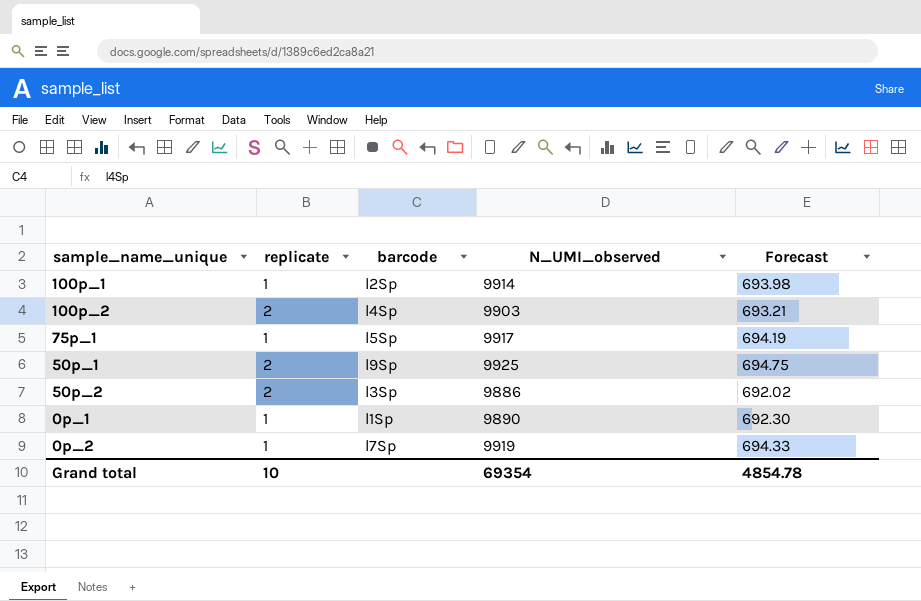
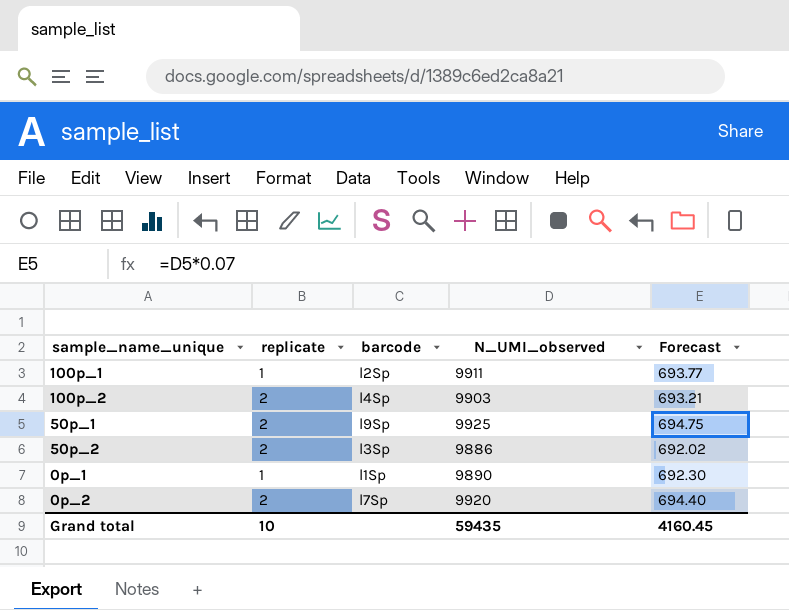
row 75p_1: 1 | l5Sp | 9917 | 694.19 -> none
100p_1 | N_UMI_observed: 9914 -> 9911
100p_1 | Forecast: 693.98 -> 693.77
0p_2 | replicate: 1 -> 2
0p_2 | N_UMI_observed: 9919 -> 9920
0p_2 | Forecast: 694.33 -> 694.40
Grand total | N_UMI_observed: 69354 -> 59435
Grand total | Forecast: 4854.78 -> 4160.45

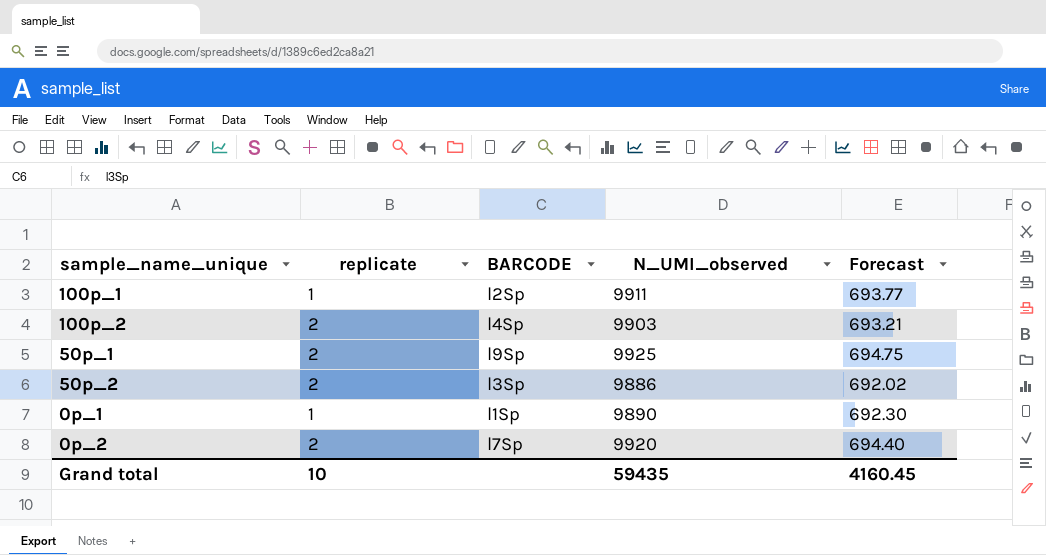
column name: barcode -> BARCODE

